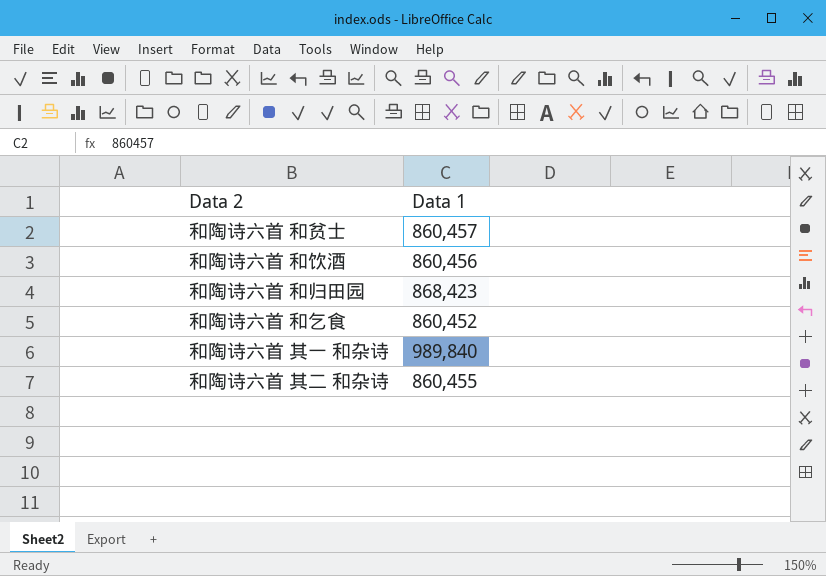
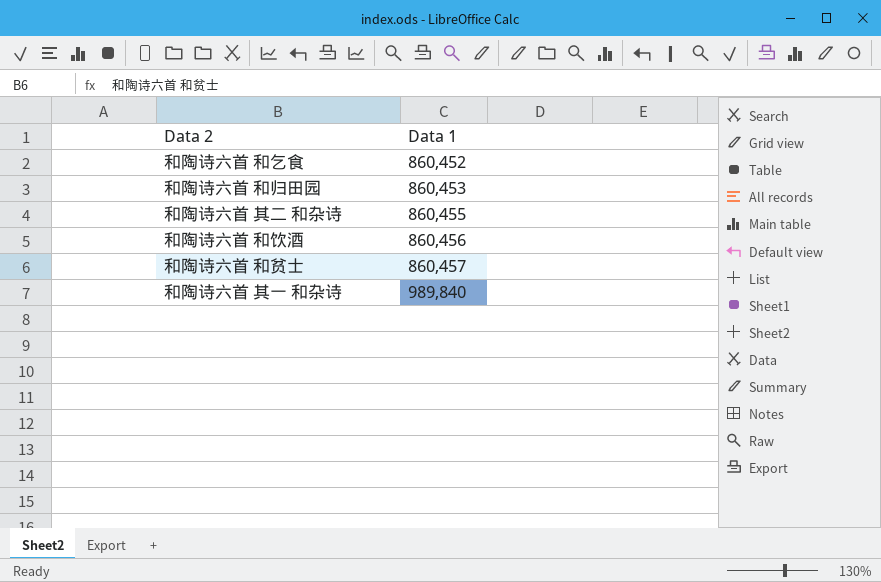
row order: none -> Data 1 ascending
和陶诗六首 和归田园 | Data 1: 868,423 -> 860,453

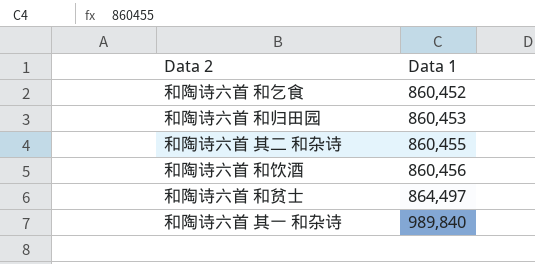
和陶诗六首 和贫士 | Data 1: 860,457 -> 864,497

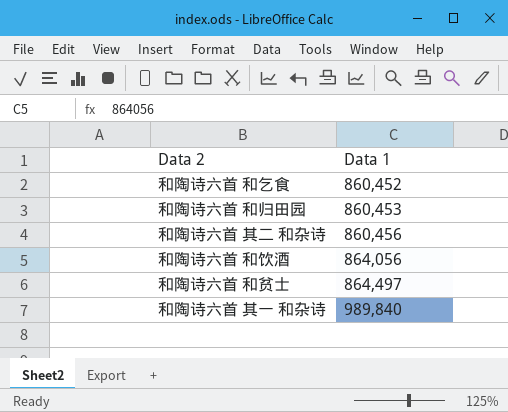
和陶诗六首 其二 和杂诗 | Data 1: 860,455 -> 860,456
和陶诗六首 和饮酒 | Data 1: 860,456 -> 864,056

